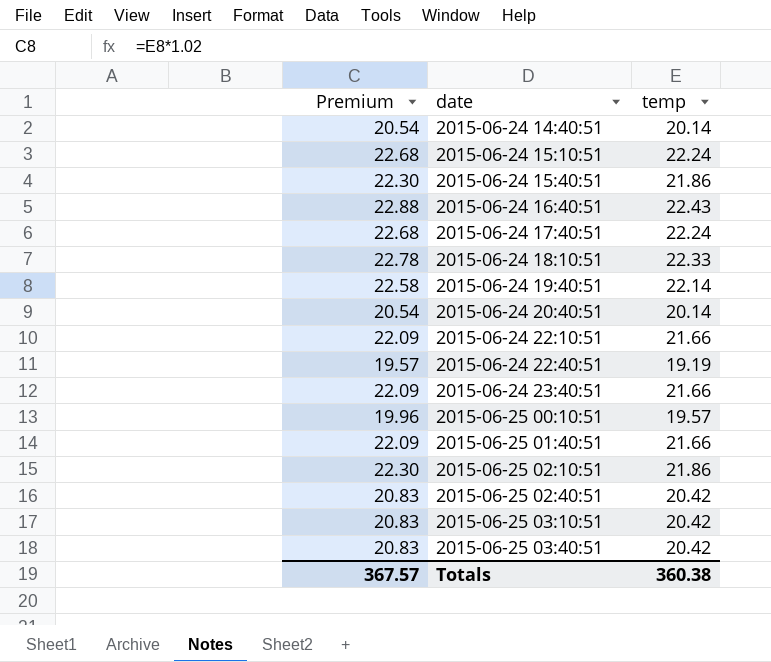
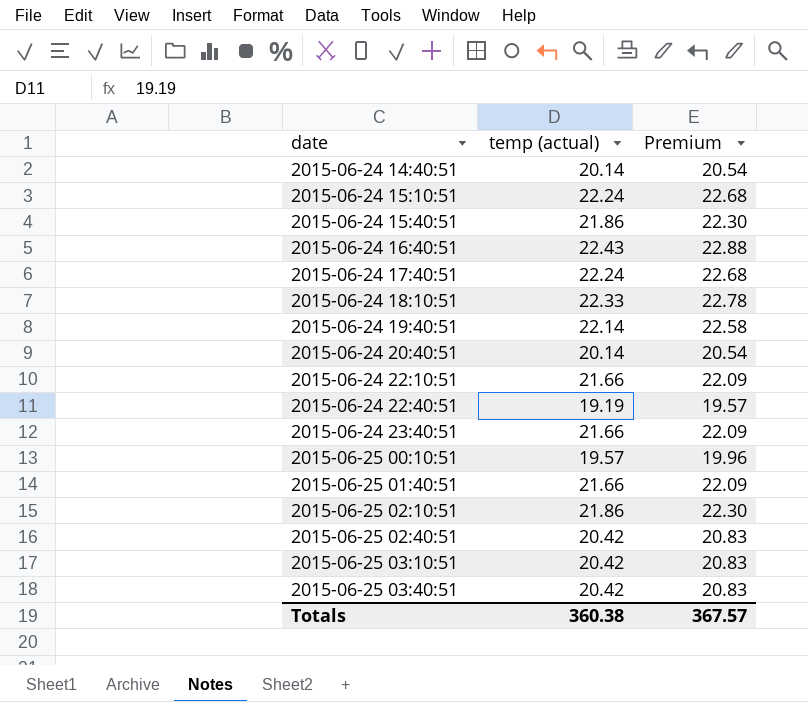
column name: temp -> temp (actual)
column Premium | position: 1 -> 3

